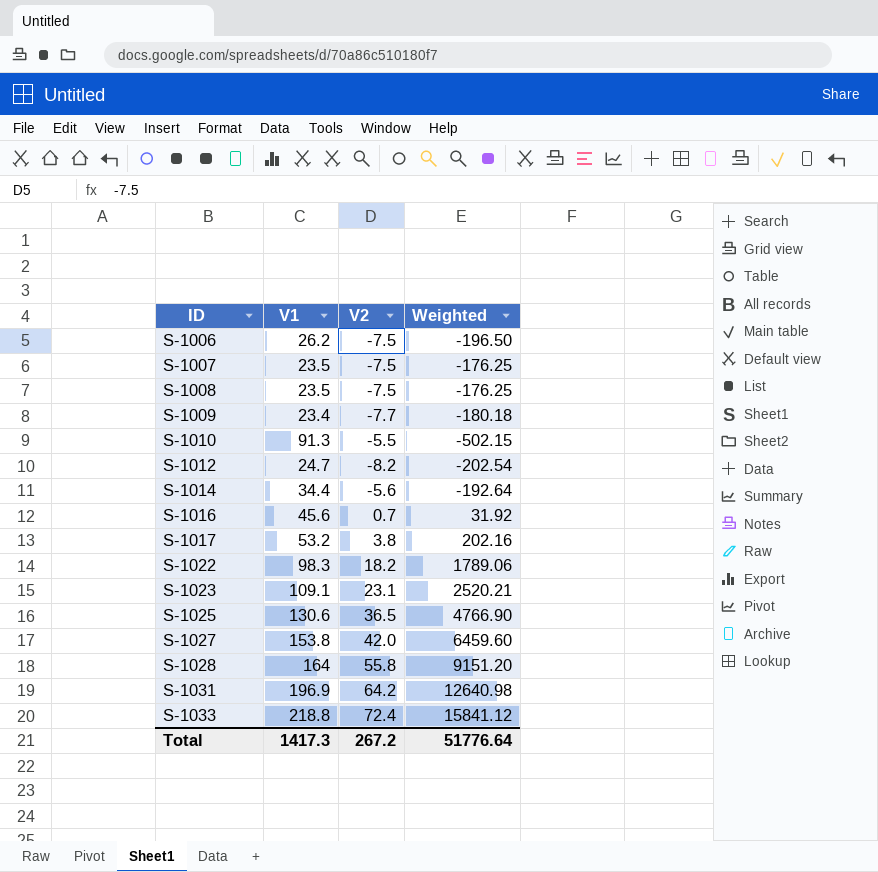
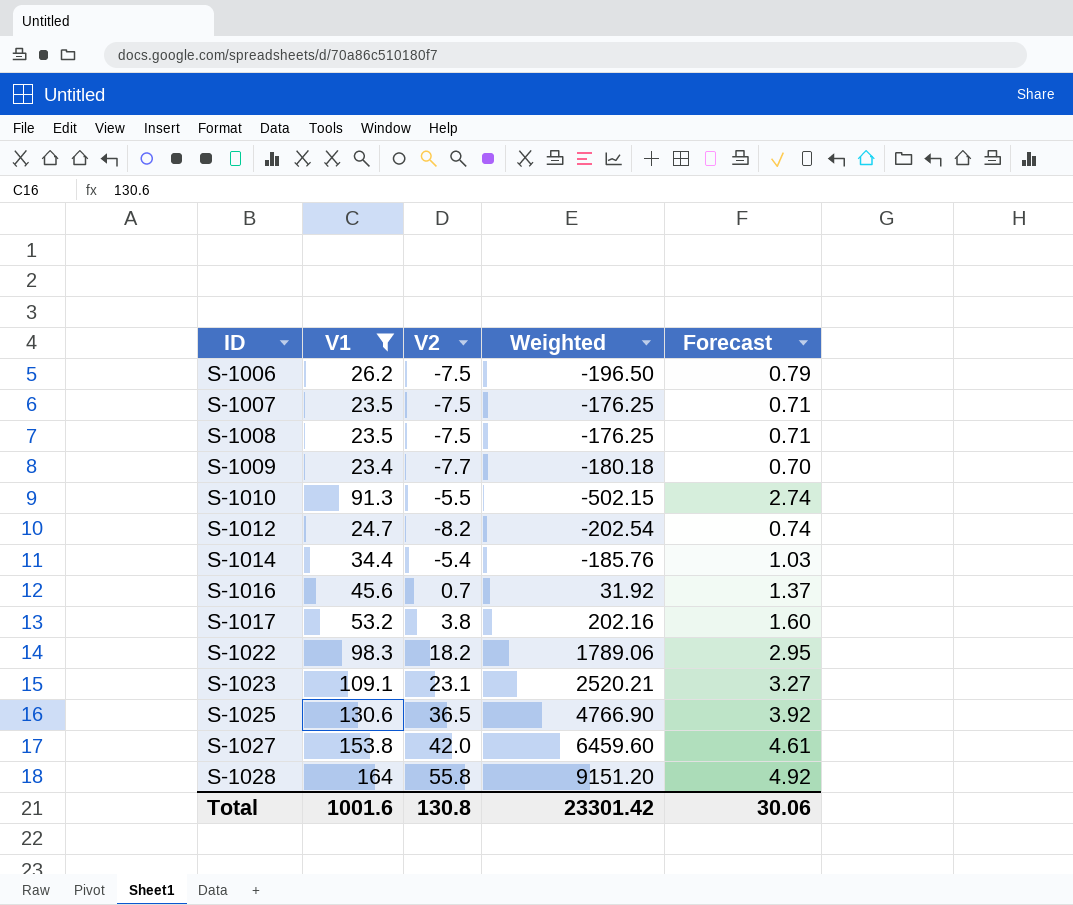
filter: none -> V1 <= 164
column Forecast | formula: none -> [V1] * 0.03
S-1014 | V2: -5.6 -> -5.4
S-1014 | Weighted: -192.64 -> -185.76
Total | V1: 1417.3 -> 1001.6
Total | V2: 267.2 -> 130.8
Total | Weighted: 51776.64 -> 23301.42

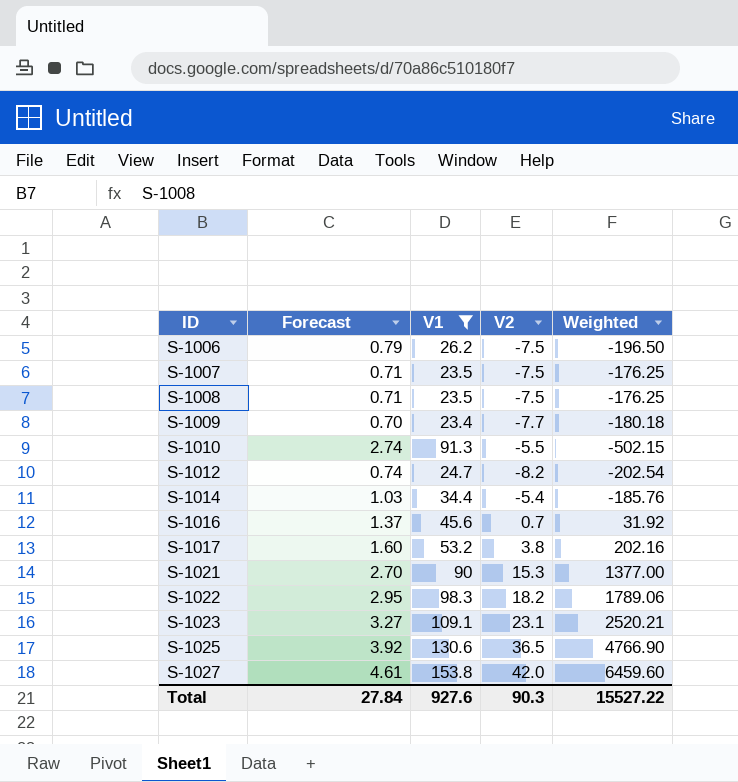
column Forecast | position: 5 -> 2
row S-1028: 164 | 55.8 | 9151.20 | 4.92 -> none
row S-1021: none -> 2.70 | 90 | 15.3 | 1377.00
Total | Forecast: 30.06 -> 27.84
Total | V1: 1001.6 -> 927.6
Total | V2: 130.8 -> 90.3
Total | Weighted: 23301.42 -> 15527.22

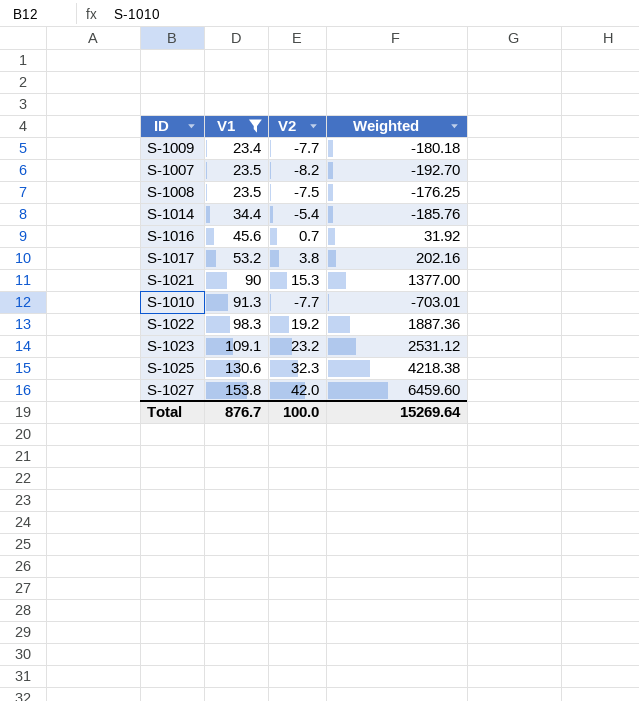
row order: ID ascending -> V1 ascending
column Forecast | formula: [V1] * 0.03 -> none
row S-1006: 0.79 | 26.2 | -7.5 | -196.50 -> none
row S-1012: 0.74 | 24.7 | -8.2 | -202.54 -> none
S-1007 | V2: -7.5 -> -8.2
S-1007 | Weighted: -176.25 -> -192.70
S-1010 | V2: -5.5 -> -7.7
S-1010 | Weighted: -502.15 -> -703.01
S-1022 | V2: 18.2 -> 19.2
S-1022 | Weighted: 1789.06 -> 1887.36
S-1023 | V2: 23.1 -> 23.2
S-1023 | Weighted: 2520.21 -> 2531.12
S-1025 | V2: 36.5 -> 32.3
S-1025 | Weighted: 4766.90 -> 4218.38
Total | V1: 927.6 -> 876.7
Total | V2: 90.3 -> 100.0
Total | Weighted: 15527.22 -> 15269.64

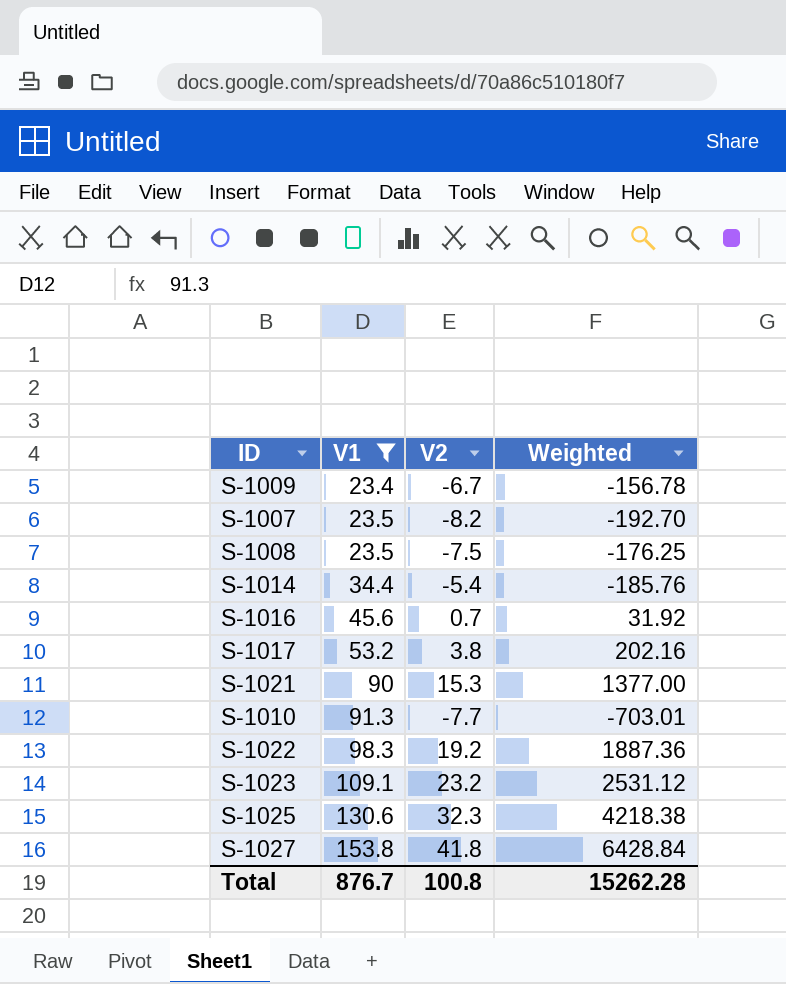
S-1009 | V2: -7.7 -> -6.7
S-1009 | Weighted: -180.18 -> -156.78
S-1027 | V2: 42.0 -> 41.8
S-1027 | Weighted: 6459.60 -> 6428.84
Total | V2: 100.0 -> 100.8
Total | Weighted: 15269.64 -> 15262.28

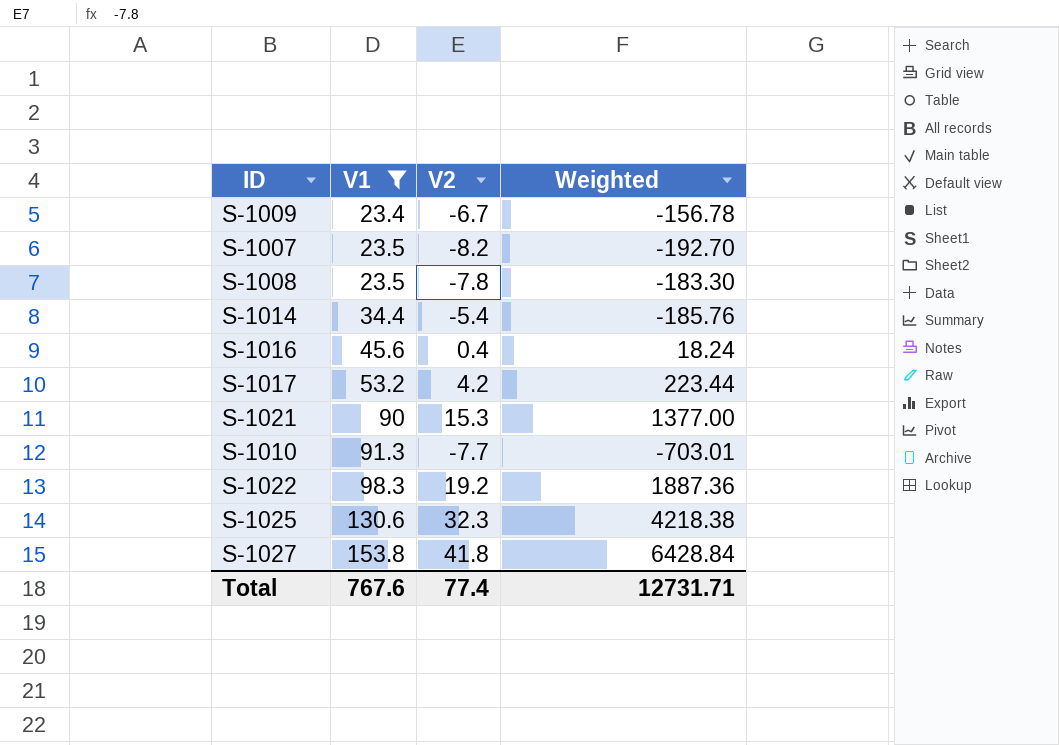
row S-1023: 109.1 | 23.2 | 2531.12 -> none
S-1008 | V2: -7.5 -> -7.8
S-1008 | Weighted: -176.25 -> -183.30
S-1016 | V2: 0.7 -> 0.4
S-1016 | Weighted: 31.92 -> 18.24
S-1017 | V2: 3.8 -> 4.2
S-1017 | Weighted: 202.16 -> 223.44
Total | V1: 876.7 -> 767.6
Total | V2: 100.8 -> 77.4
Total | Weighted: 15262.28 -> 12731.71

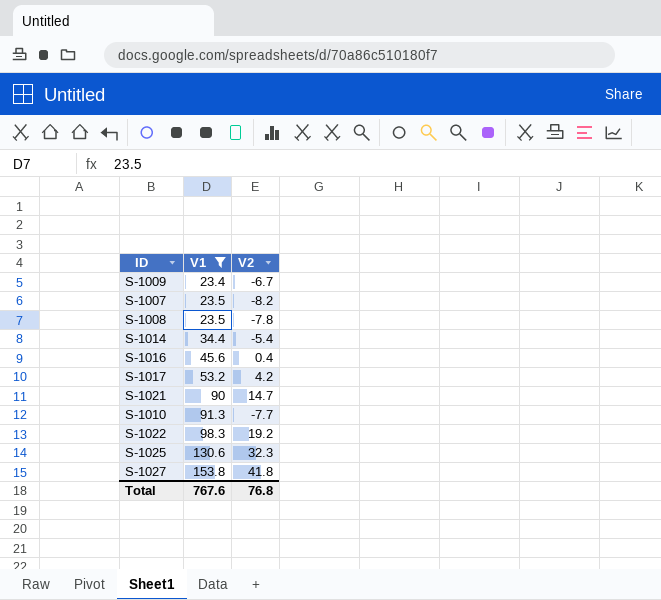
column Weighted | formula: [V1] * [V2] -> none
S-1021 | V2: 15.3 -> 14.7
Total | V2: 77.4 -> 76.8

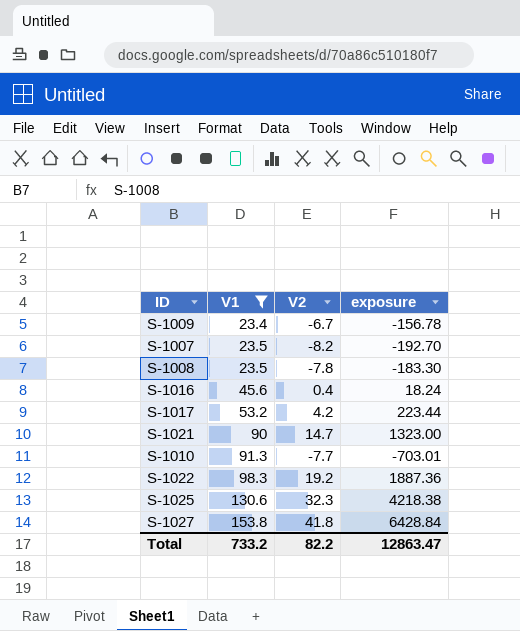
column exposure | formula: none -> [V1] * [V2]
row S-1014: 34.4 | -5.4 -> none
Total | V1: 767.6 -> 733.2
Total | V2: 76.8 -> 82.2

